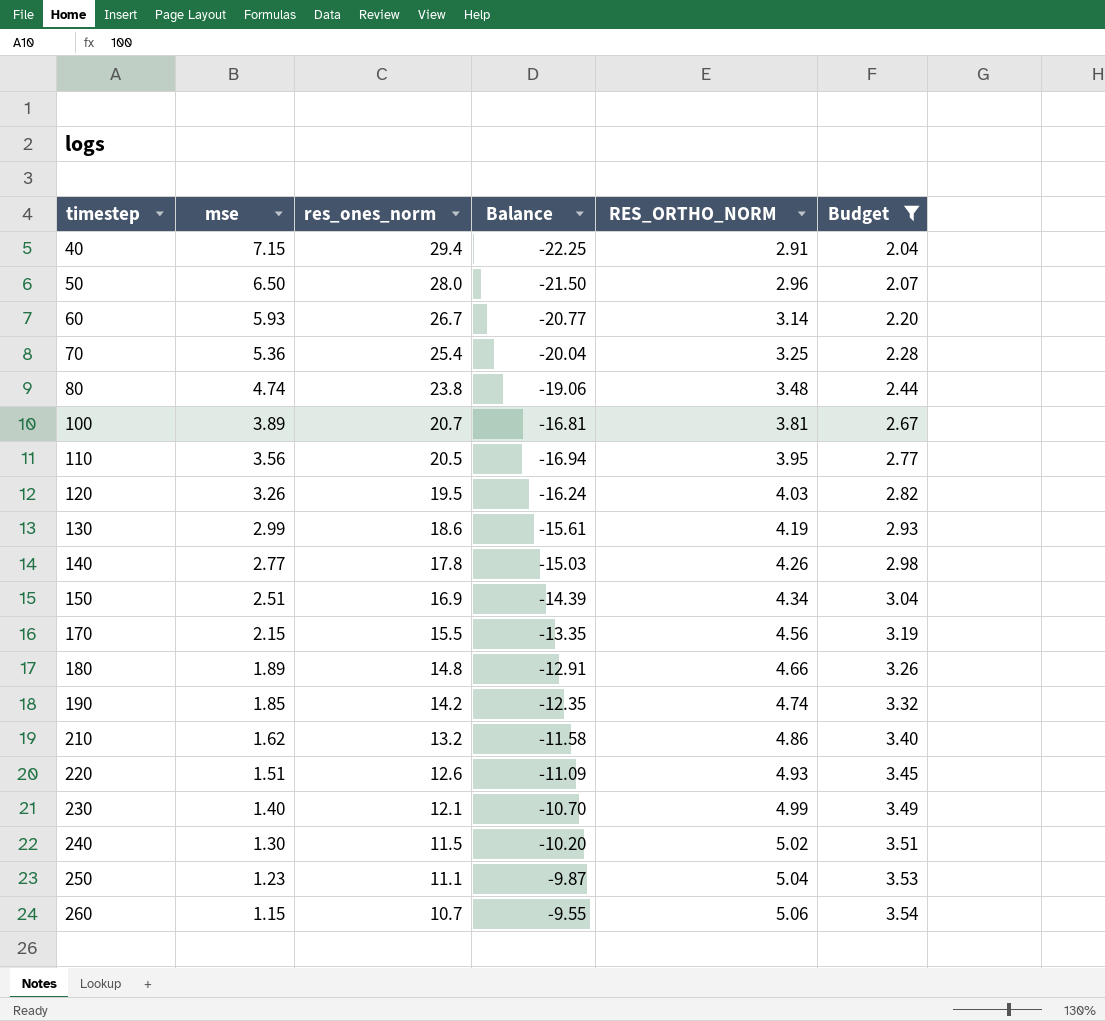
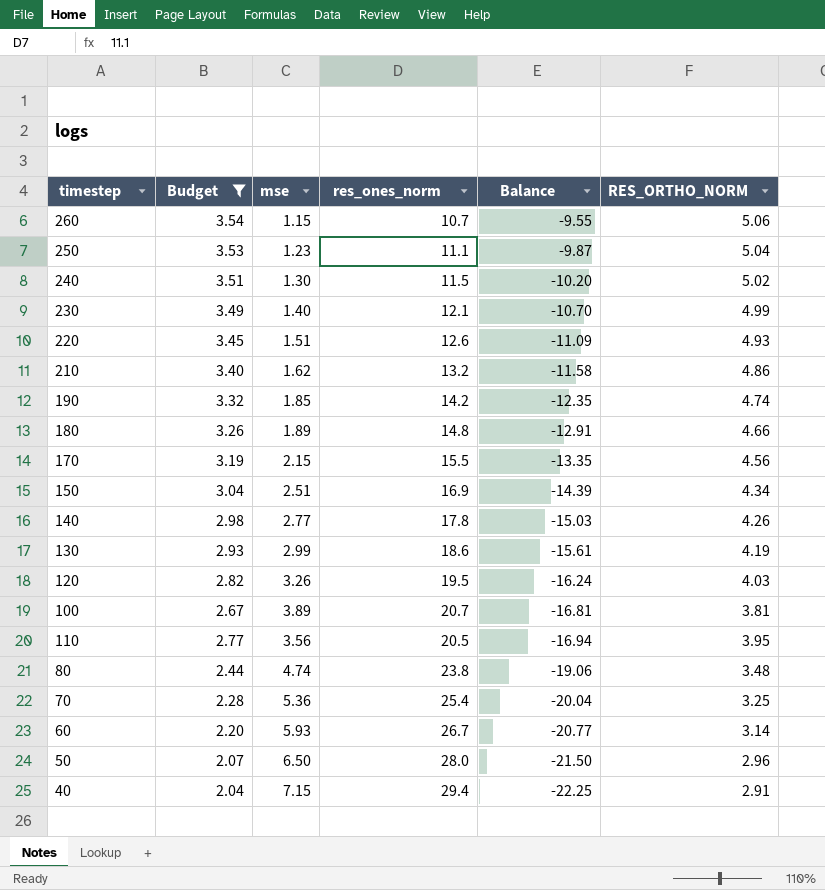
row order: timestep ascending -> Balance descending
column Budget | position: 6 -> 2

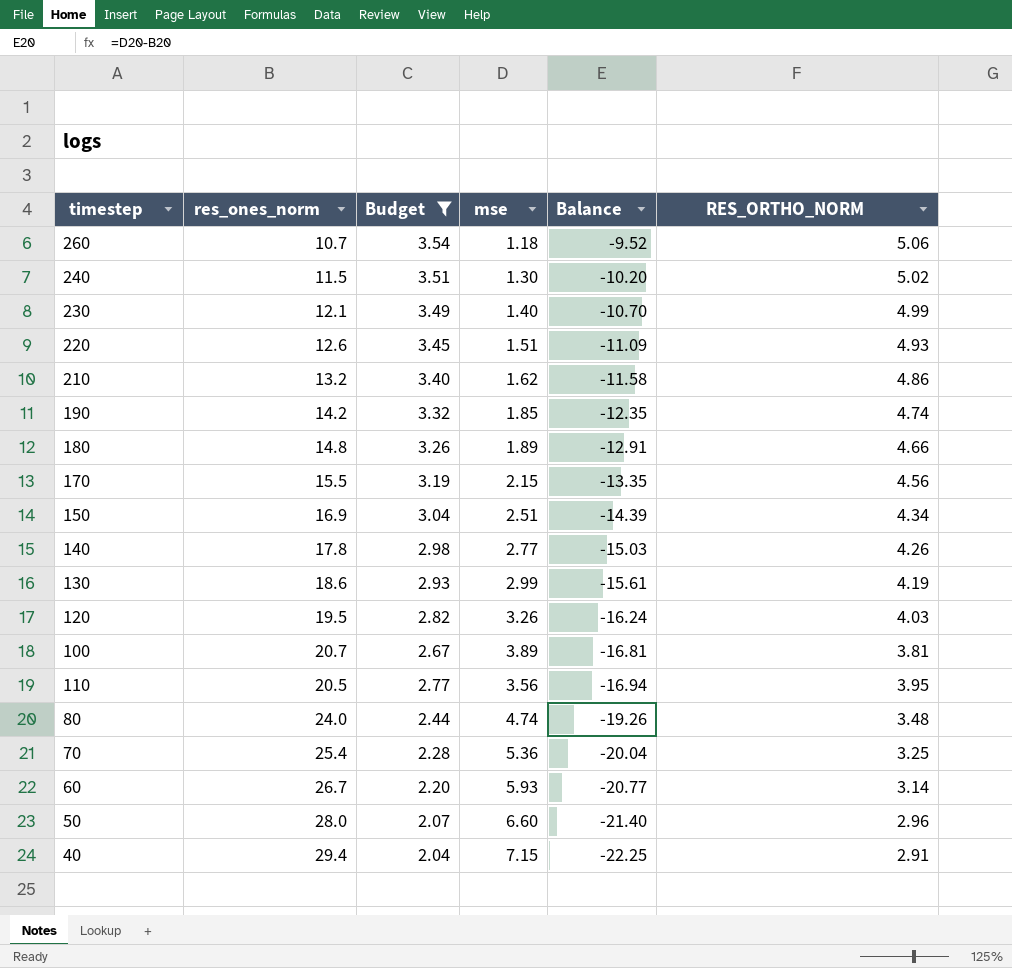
column res_ones_norm | position: 4 -> 2
row 250: 3.53 | 1.23 | 11.1 | -9.87 | 5.04 -> none
260 | mse: 1.15 -> 1.18
260 | Balance: -9.55 -> -9.52
80 | res_ones_norm: 23.8 -> 24.0
80 | Balance: -19.06 -> -19.26
50 | mse: 6.50 -> 6.60
50 | Balance: -21.50 -> -21.40

